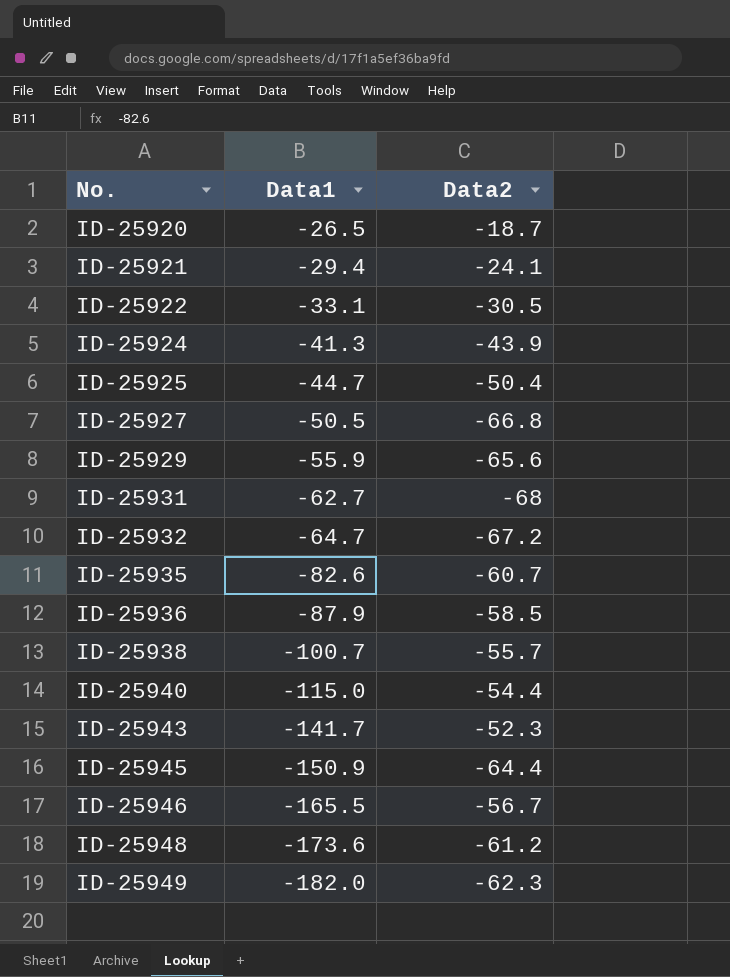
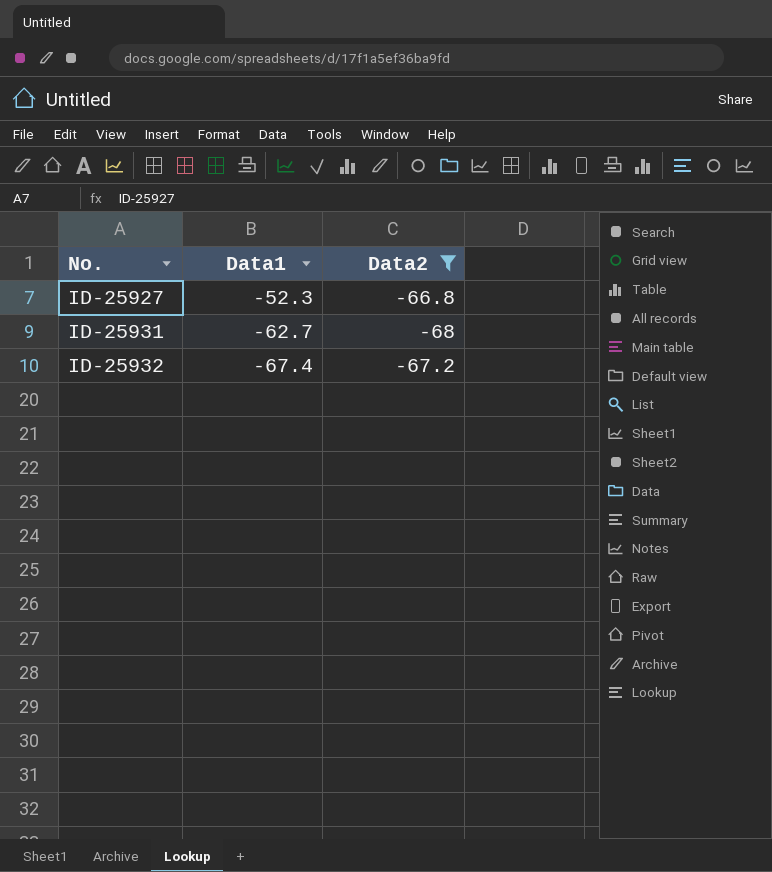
filter: none -> Data2 <= -66.8
ID-25927 | Data1: -50.5 -> -52.3
ID-25932 | Data1: -64.7 -> -67.4

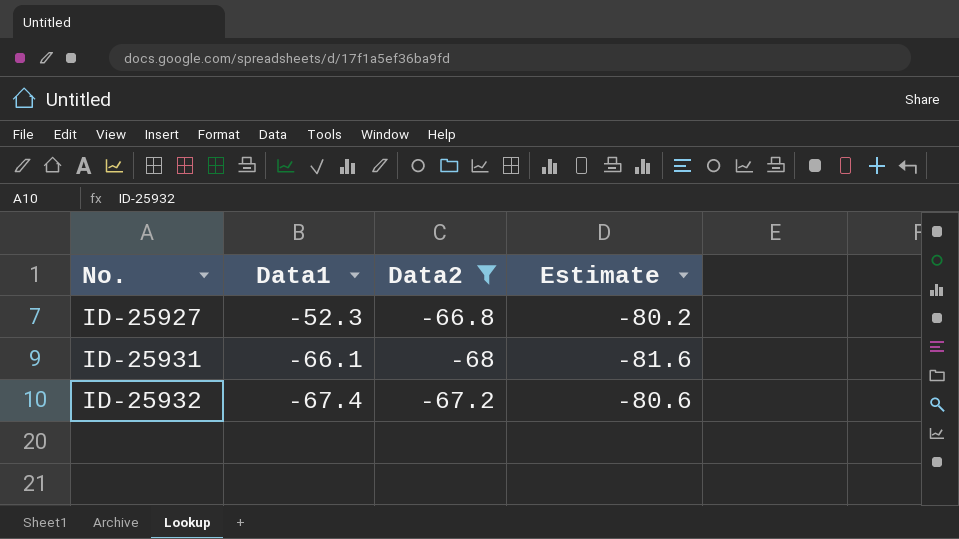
column Estimate | formula: none -> [Data2] * 1.2
ID-25931 | Data1: -62.7 -> -66.1

